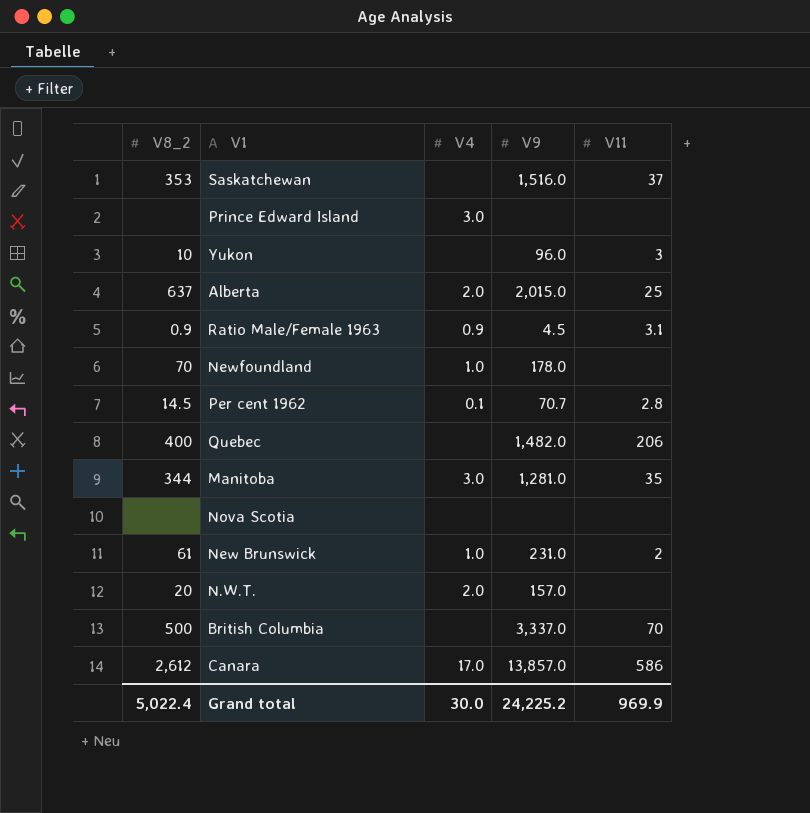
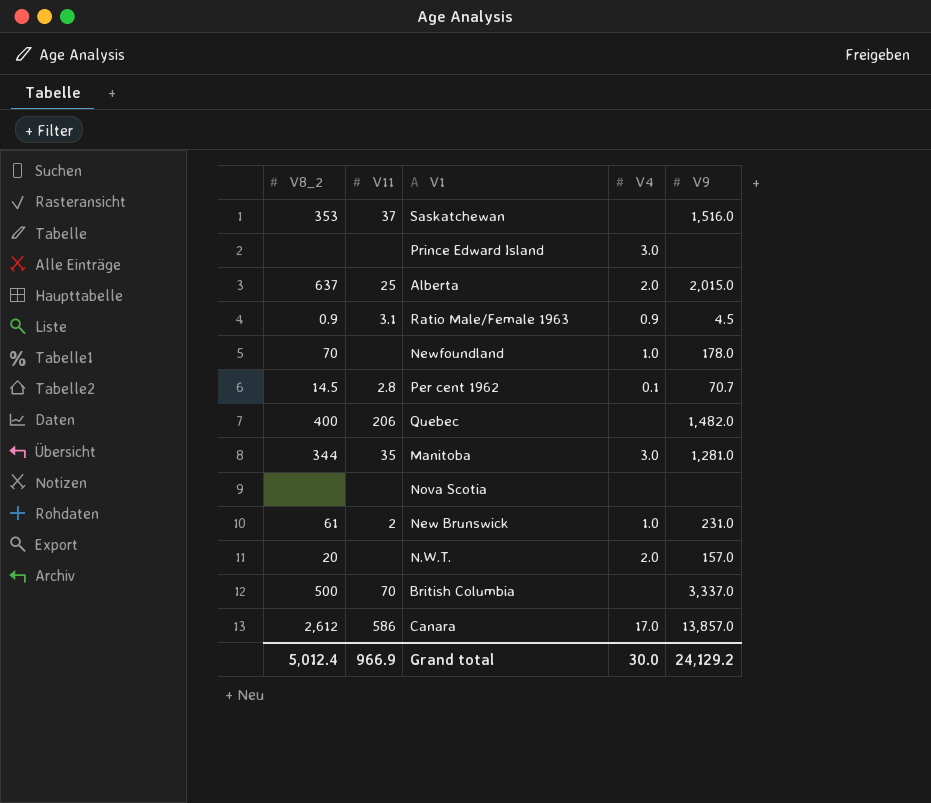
column V11 | position: 5 -> 2
row Yukon: 10 | none | 96.0 | 3 -> none
Grand total | V8_2: 5,022.4 -> 5,012.4
Grand total | V11: 969.9 -> 966.9
Grand total | V9: 24,225.2 -> 24,129.2

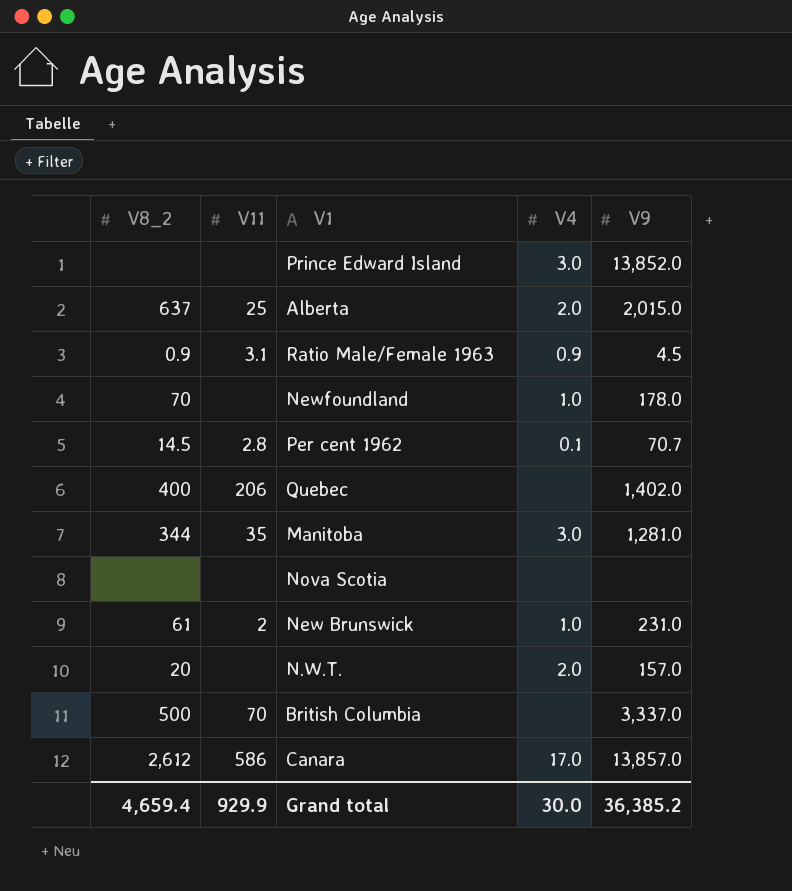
row Saskatchewan: 353 | 37 | none | 1,516.0 -> none
Prince Edward Island | V9: none -> 13,852.0
Quebec | V9: 1,482.0 -> 1,402.0
Grand total | V8_2: 5,012.4 -> 4,659.4
Grand total | V11: 966.9 -> 929.9
Grand total | V9: 24,129.2 -> 36,385.2

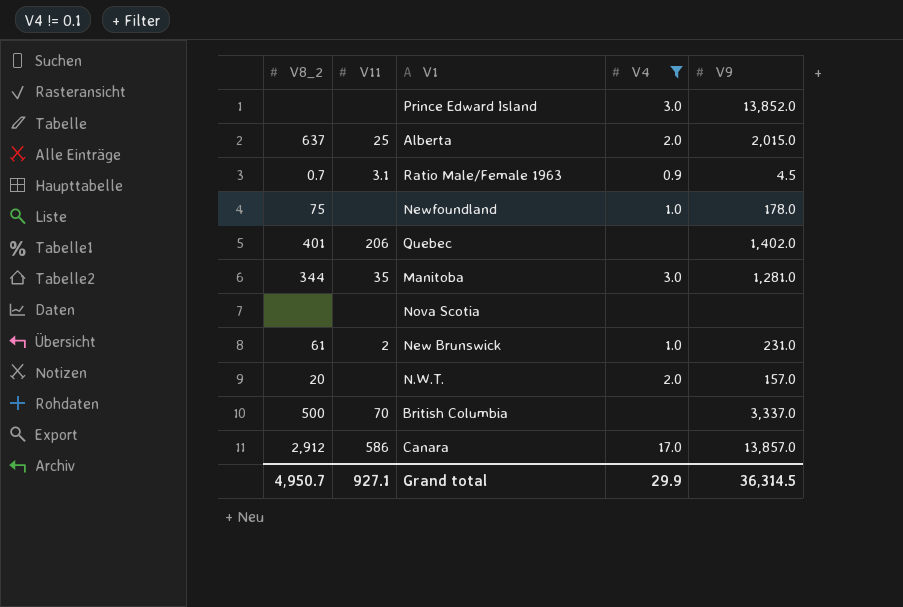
filter: none -> V4 != 0.1
Ratio Male/Female 1963 | V8_2: 0.9 -> 0.7
Newfoundland | V8_2: 70 -> 75
Quebec | V8_2: 400 -> 401
Canara | V8_2: 2,612 -> 2,912
Grand total | V8_2: 4,659.4 -> 4,950.7
Grand total | V11: 929.9 -> 927.1
Grand total | V4: 30.0 -> 29.9
Grand total | V9: 36,385.2 -> 36,314.5

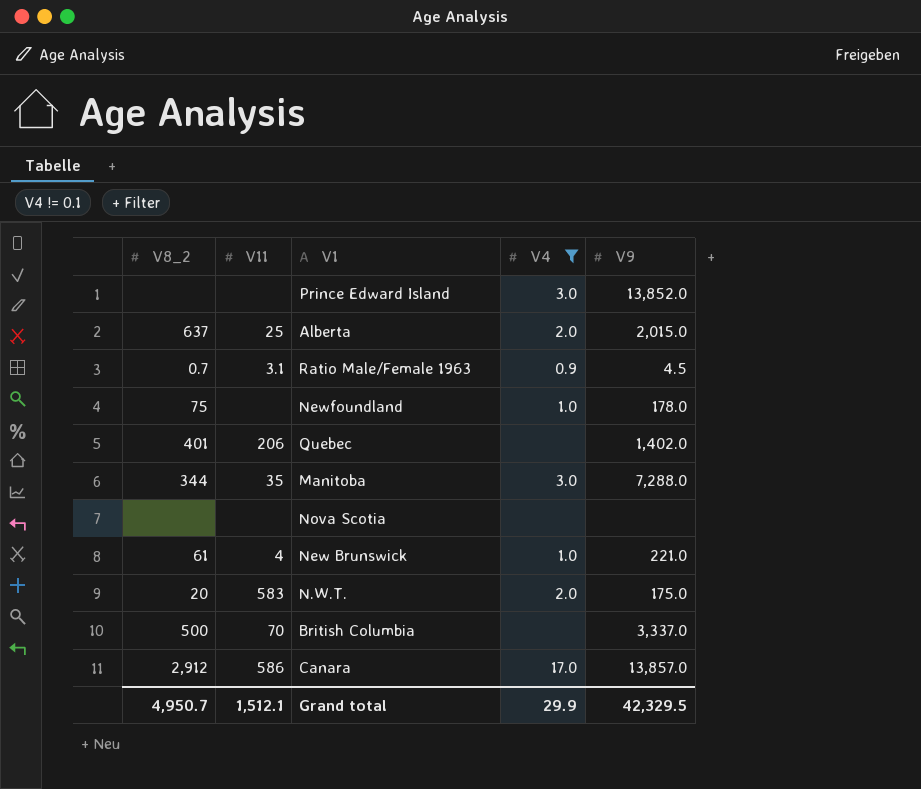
Manitoba | V9: 1,281.0 -> 7,288.0
New Brunswick | V11: 2 -> 4
New Brunswick | V9: 231.0 -> 221.0
N.W.T. | V11: none -> 583
N.W.T. | V9: 157.0 -> 175.0
Grand total | V11: 927.1 -> 1,512.1
Grand total | V9: 36,314.5 -> 42,329.5

